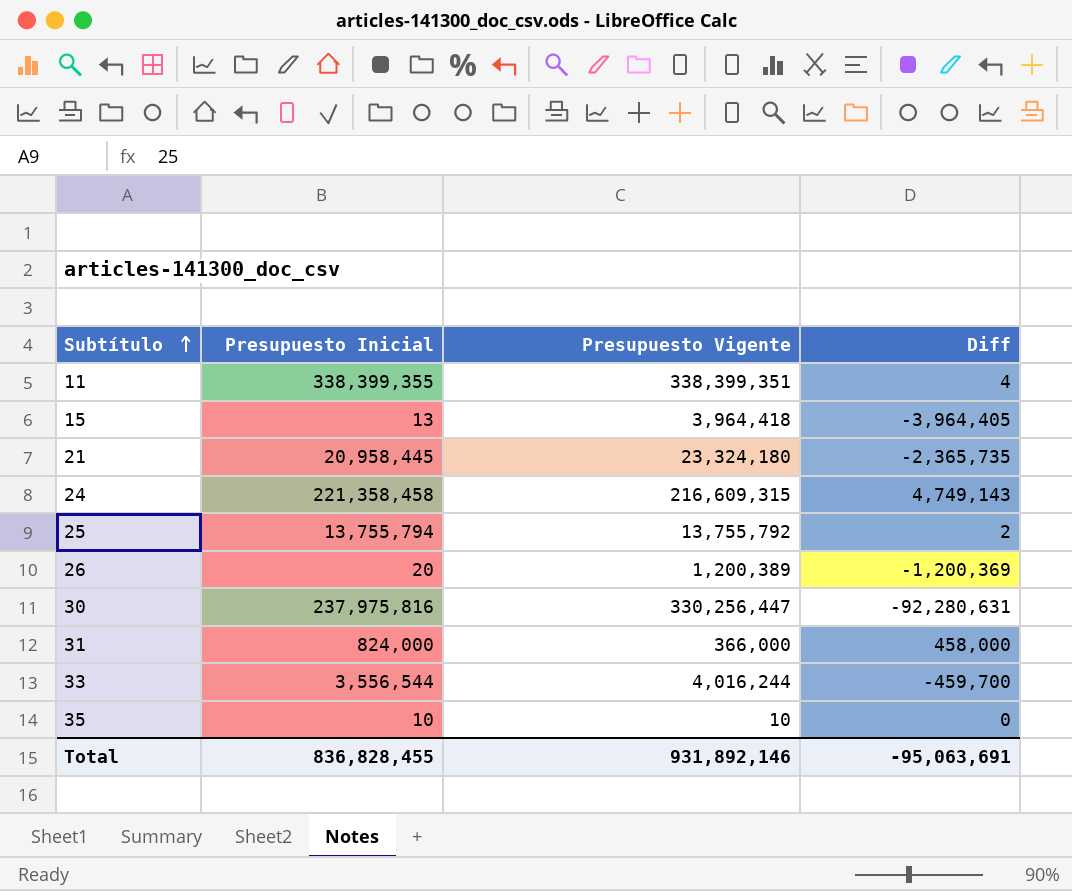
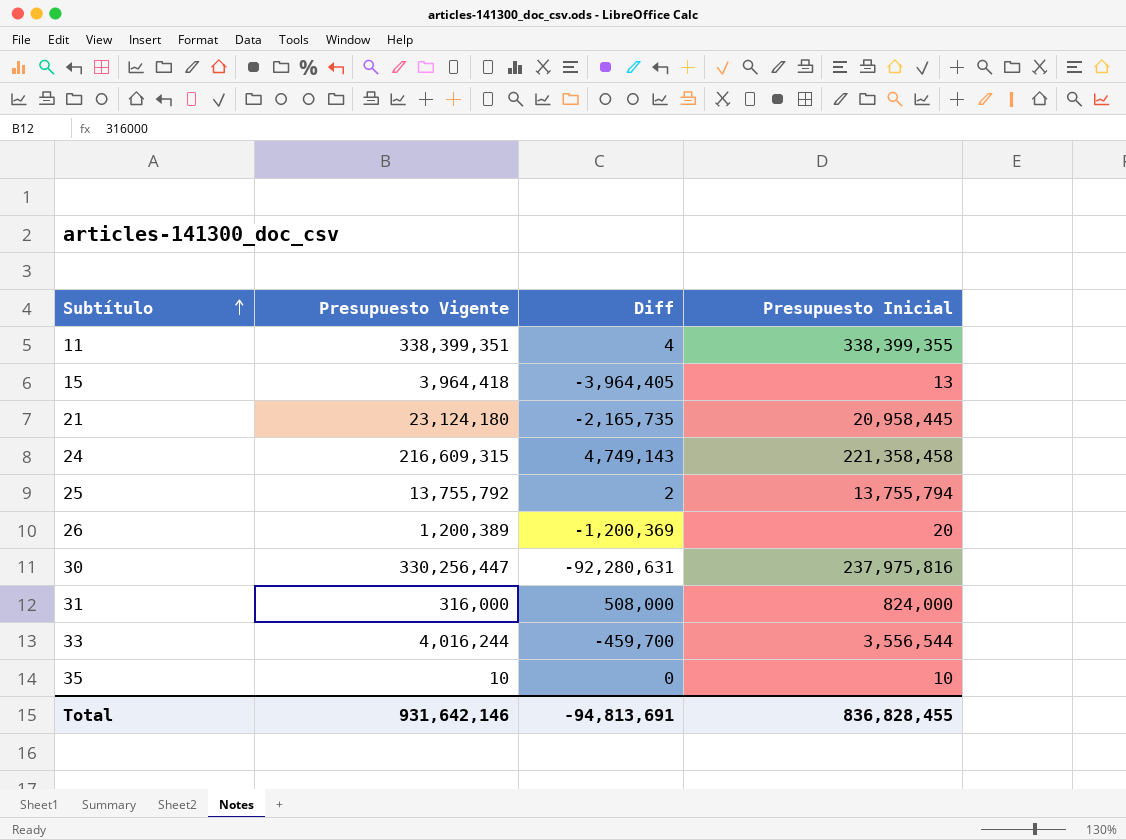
column Presupuesto Inicial | position: 2 -> 4
21 | Presupuesto Vigente: 23,324,180 -> 23,124,180
21 | Diff: -2,365,735 -> -2,165,735
31 | Presupuesto Vigente: 366,000 -> 316,000
31 | Diff: 458,000 -> 508,000
Total | Presupuesto Vigente: 931,892,146 -> 931,642,146
Total | Diff: -95,063,691 -> -94,813,691

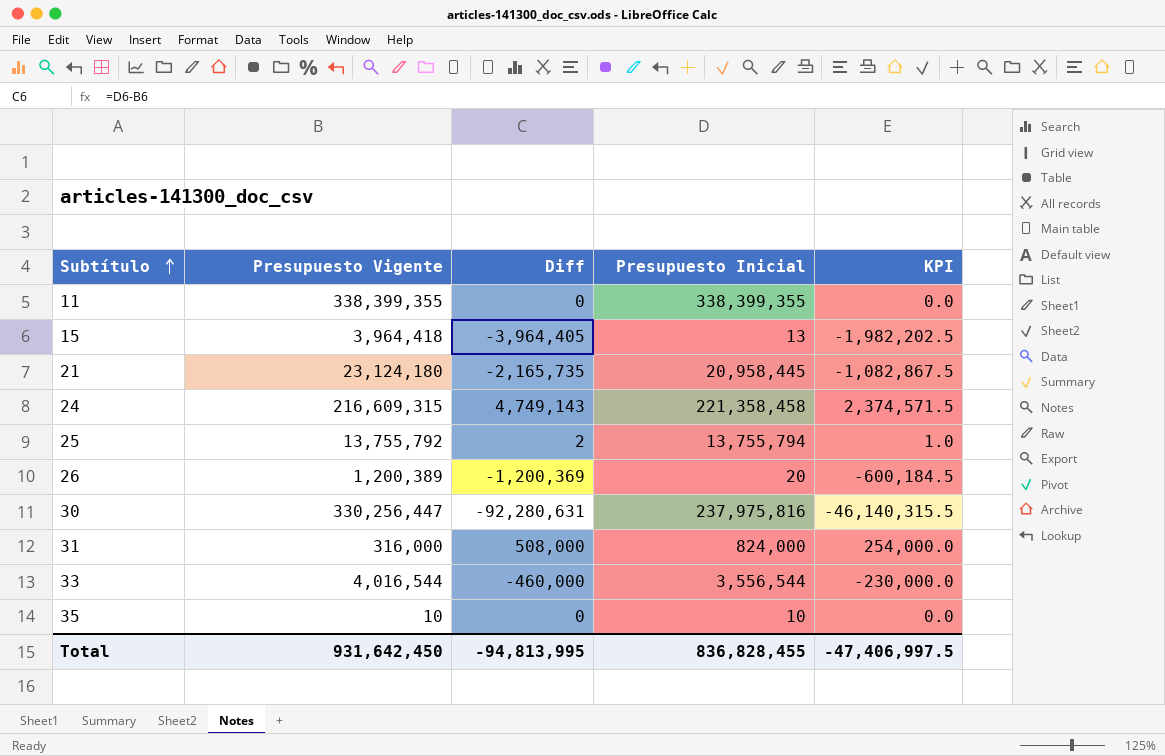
column KPI | formula: none -> [Diff] * 0.5
11 | Presupuesto Vigente: 338,399,351 -> 338,399,355
11 | Diff: 4 -> 0
33 | Presupuesto Vigente: 4,016,244 -> 4,016,544
33 | Diff: -459,700 -> -460,000
Total | Presupuesto Vigente: 931,642,146 -> 931,642,450
Total | Diff: -94,813,691 -> -94,813,995

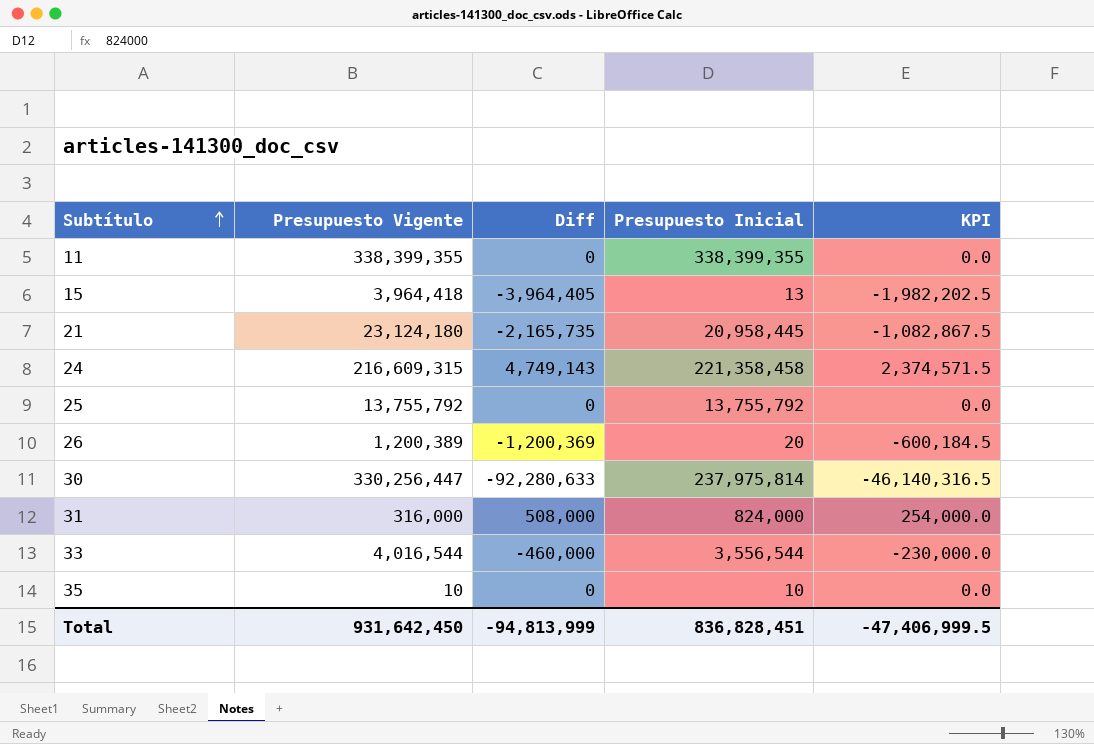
25 | Diff: 2 -> 0
25 | Presupuesto Inicial: 13,755,794 -> 13,755,792
25 | KPI: 1.0 -> 0.0
30 | Diff: -92,280,631 -> -92,280,633
30 | Presupuesto Inicial: 237,975,816 -> 237,975,814
30 | KPI: -46,140,315.5 -> -46,140,316.5
Total | Diff: -94,813,995 -> -94,813,999
Total | Presupuesto Inicial: 836,828,455 -> 836,828,451
Total | KPI: -47,406,997.5 -> -47,406,999.5

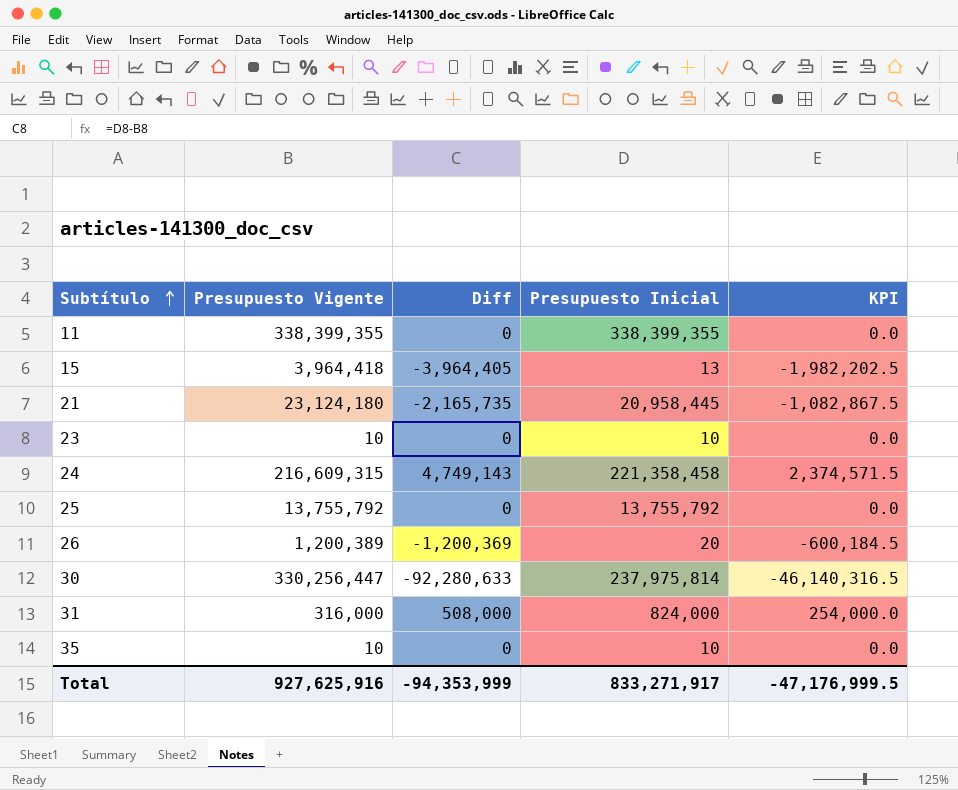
row 33: 4,016,544 | -460,000 | 3,556,544 | -230,000.0 -> none
row 23: none -> 10 | 0 | 10 | 0.0
Total | Presupuesto Vigente: 931,642,450 -> 927,625,916
Total | Diff: -94,813,999 -> -94,353,999
Total | Presupuesto Inicial: 836,828,451 -> 833,271,917
Total | KPI: -47,406,999.5 -> -47,176,999.5

